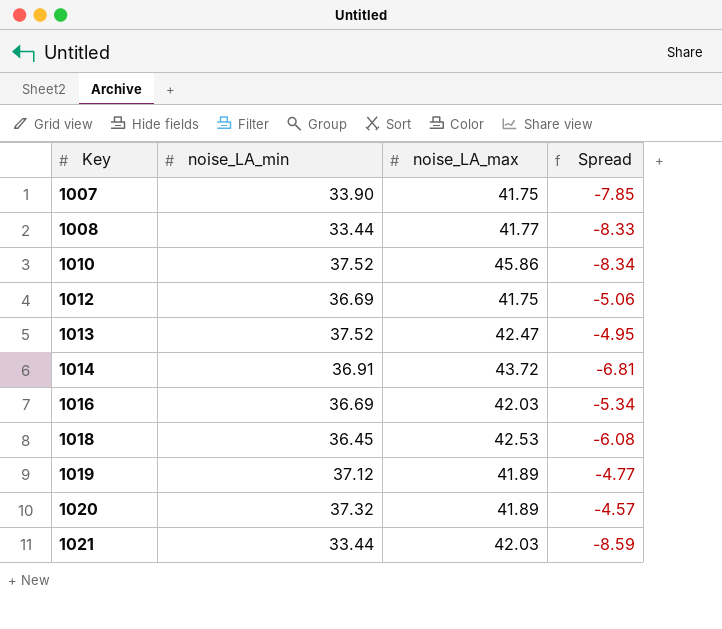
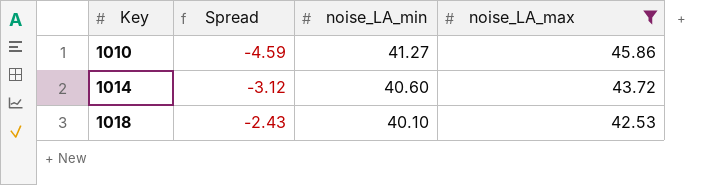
filter: none -> noise_LA_max >= 42.53
column Spread | position: 4 -> 2
1010 | Spread: -8.34 -> -4.59
1010 | noise_LA_min: 37.52 -> 41.27
1014 | Spread: -6.81 -> -3.12
1014 | noise_LA_min: 36.91 -> 40.60
1018 | Spread: -6.08 -> -2.43
1018 | noise_LA_min: 36.45 -> 40.10

